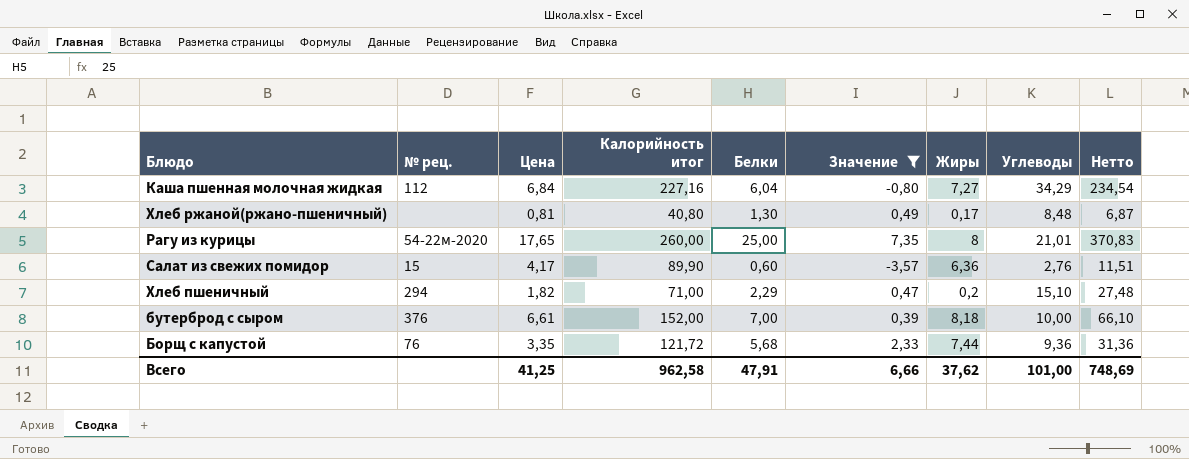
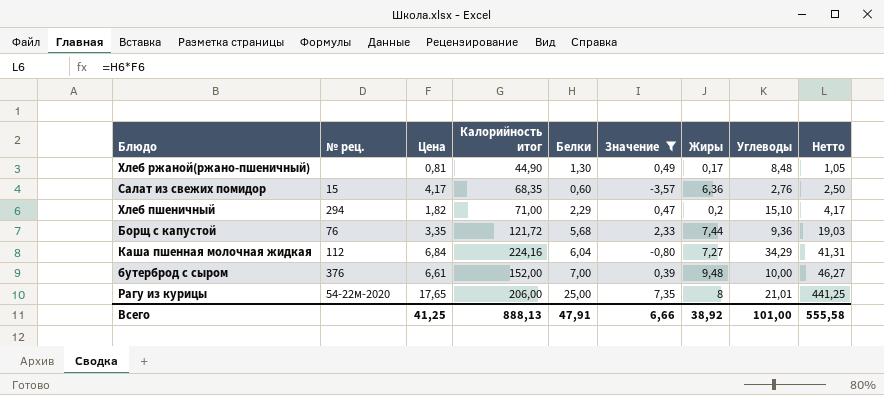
row order: none -> Нетто ascending
column Нетто | formula: [Цена] * [Углеводы] -> [Цена] * [Белки]
Хлеб ржаной(ржано-пшеничный) | Калорийность итог: 40,80 -> 44,90
Салат из свежих помидор | Калорийность итог: 89,90 -> 68,35
Каша пшенная молочная жидкая | Калорийность итог: 227,16 -> 224,16
бутерброд с сыром | Жиры: 8,18 -> 9,48
Рагу из курицы | Калорийность итог: 260,00 -> 206,00
Всего | Калорийность итог: 962,58 -> 888,13
Всего | Жиры: 37,62 -> 38,92
Всего | Нетто: 748,69 -> 555,58

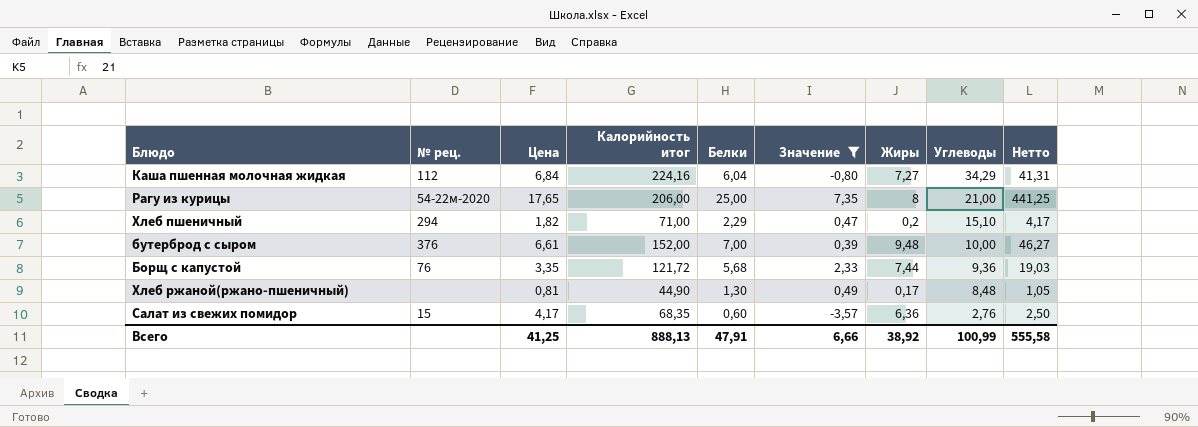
row order: Нетто ascending -> Углеводы descending
Рагу из курицы | Углеводы: 21,01 -> 21,00
Всего | Углеводы: 101,00 -> 100,99

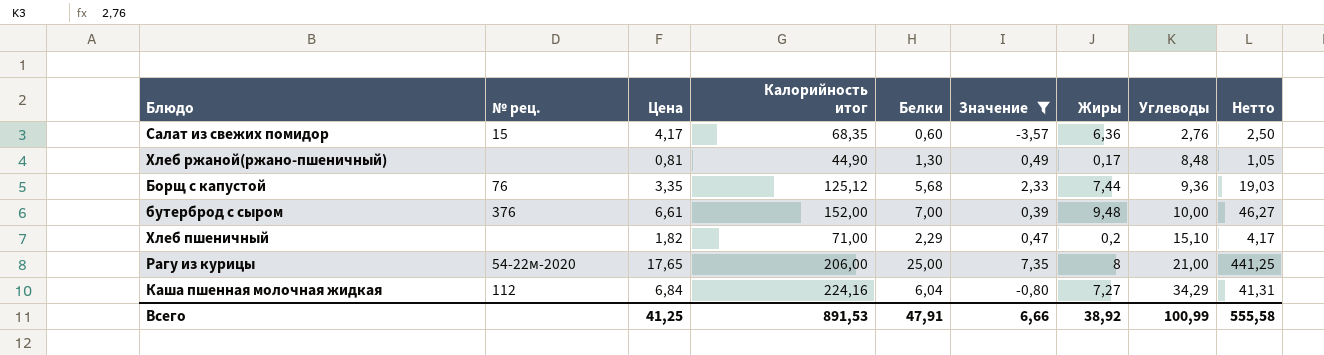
row order: Углеводы descending -> Углеводы ascending
Борщ с капустой | Калорийность итог: 121,72 -> 125,12
Хлеб пшеничный | № рец.: 294 -> none
Всего | Калорийность итог: 888,13 -> 891,53

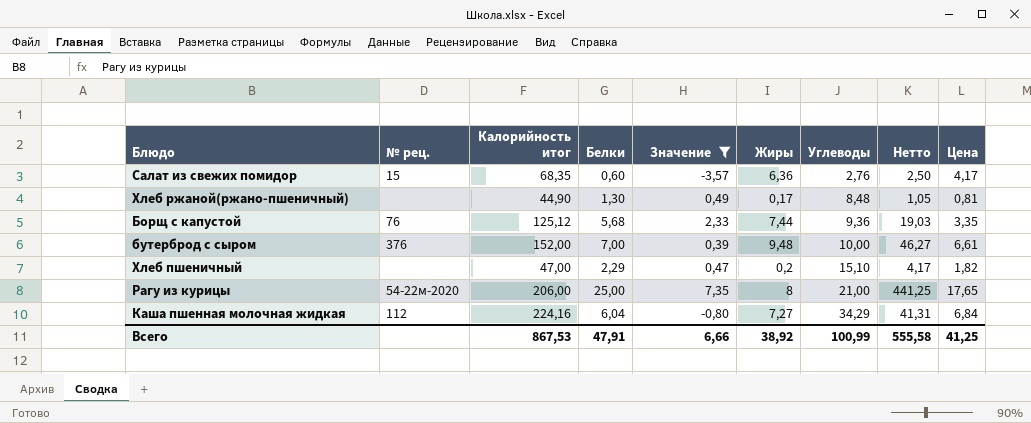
column Цена | position: 3 -> 9
Хлеб пшеничный | Калорийность итог: 71,00 -> 47,00
Всего | Калорийность итог: 891,53 -> 867,53

